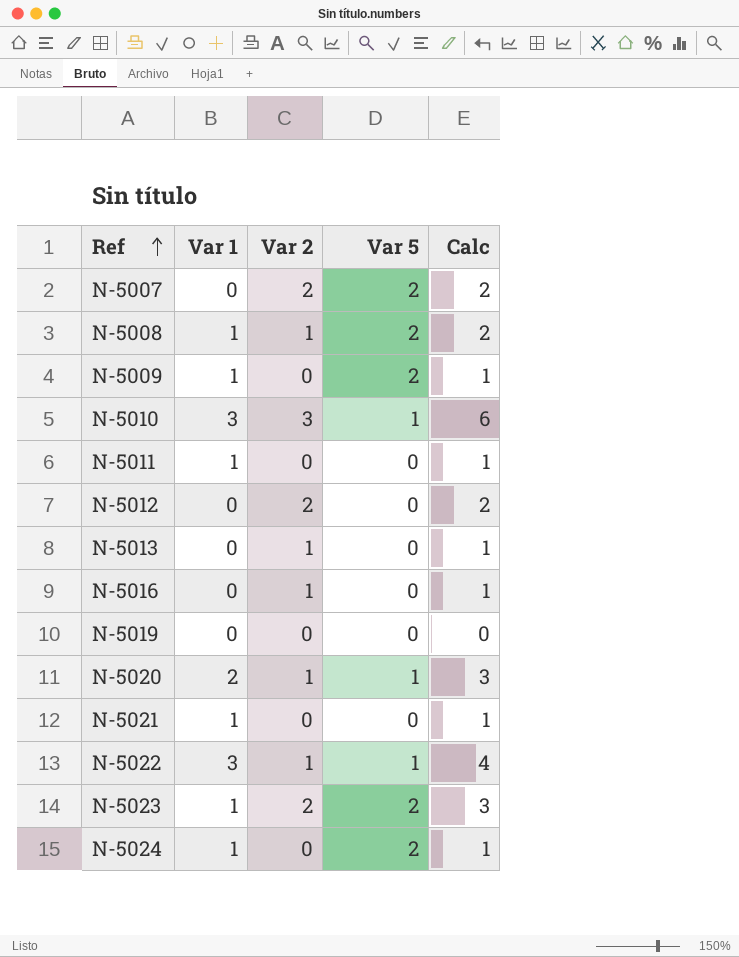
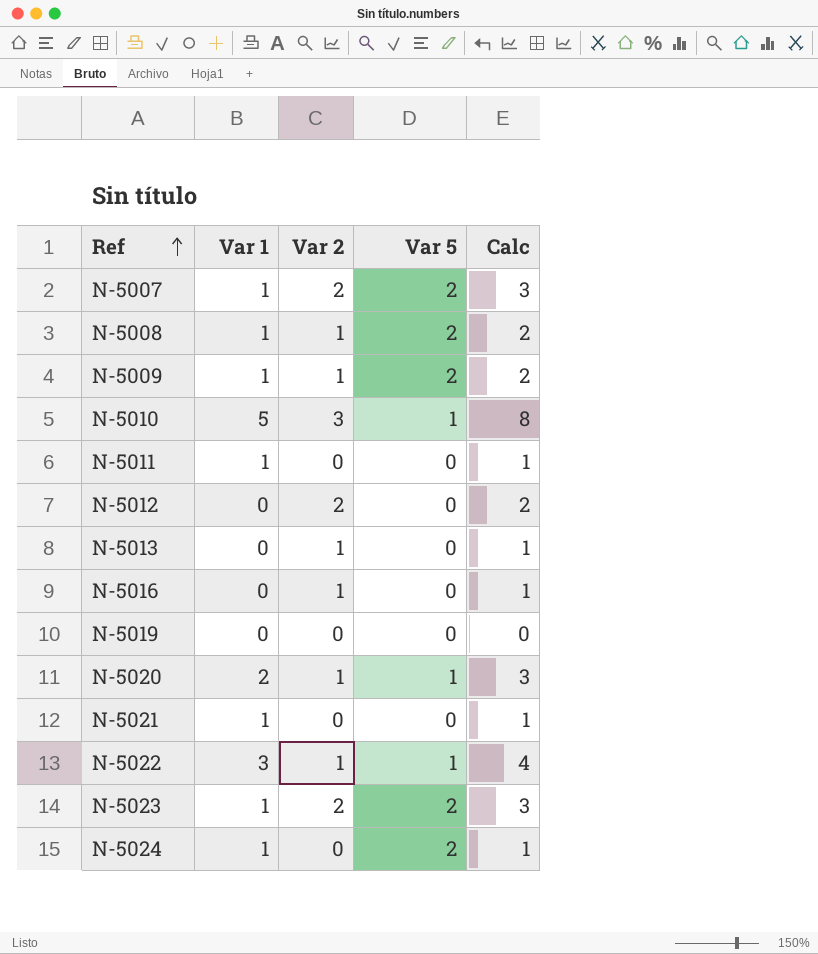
N-5007 | Var 1: 0 -> 1
N-5007 | Calc: 2 -> 3
N-5009 | Var 2: 0 -> 1
N-5009 | Calc: 1 -> 2
N-5010 | Var 1: 3 -> 5
N-5010 | Calc: 6 -> 8

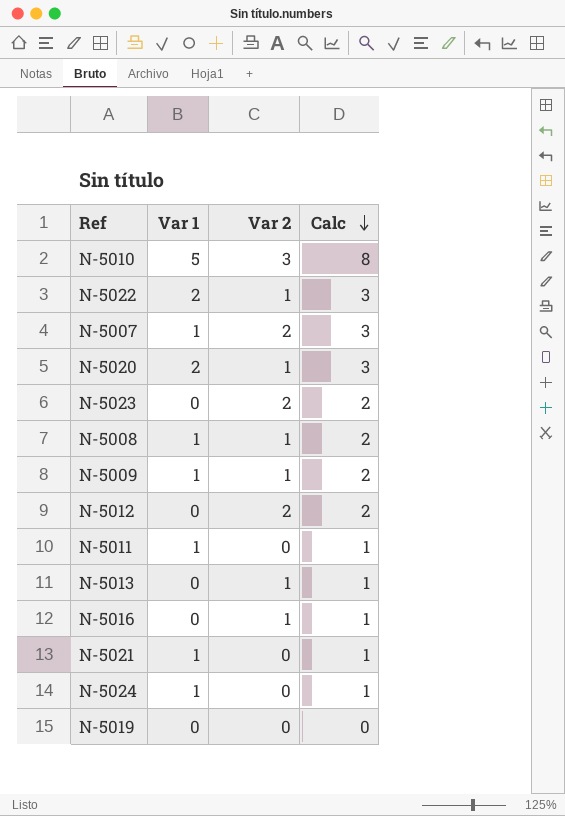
row order: Ref ascending -> Calc descending
column Var 5 | position: 4 -> none
N-5022 | Var 1: 3 -> 2
N-5022 | Calc: 4 -> 3
N-5023 | Var 1: 1 -> 0
N-5023 | Calc: 3 -> 2

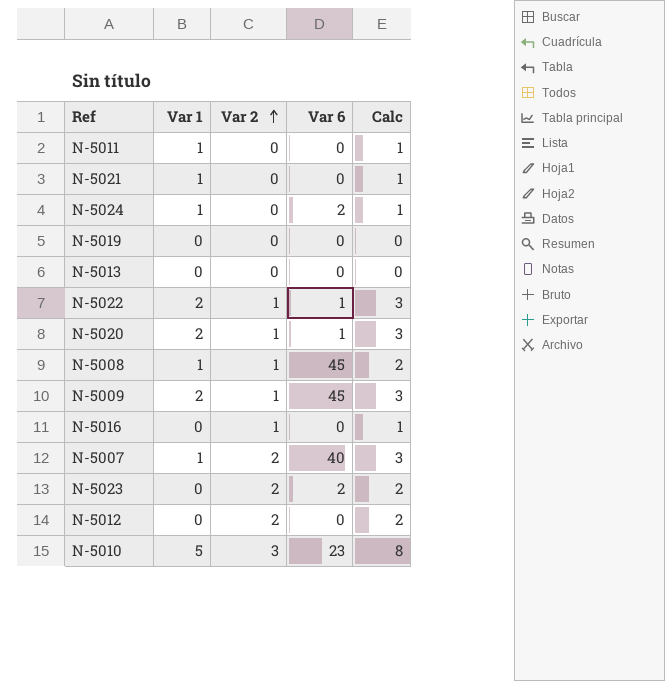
row order: Calc descending -> Var 2 ascending
column Var 6 | position: none -> 4
N-5013 | Var 2: 1 -> 0
N-5013 | Calc: 1 -> 0
N-5009 | Var 1: 1 -> 2
N-5009 | Calc: 2 -> 3

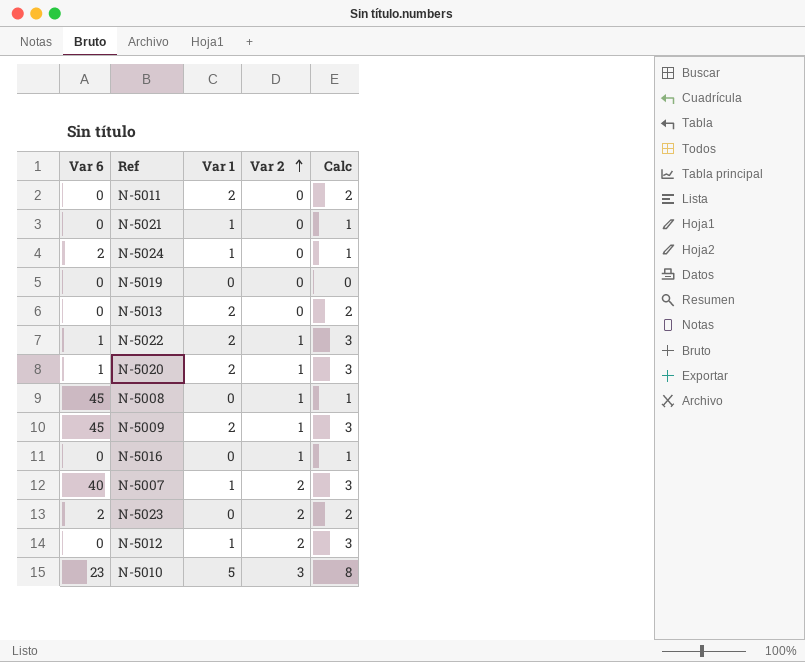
column Var 6 | position: 4 -> 1
N-5011 | Var 1: 1 -> 2
N-5011 | Calc: 1 -> 2
N-5013 | Var 1: 0 -> 2
N-5013 | Calc: 0 -> 2
N-5008 | Var 1: 1 -> 0
N-5008 | Calc: 2 -> 1
N-5012 | Var 1: 0 -> 1
N-5012 | Calc: 2 -> 3

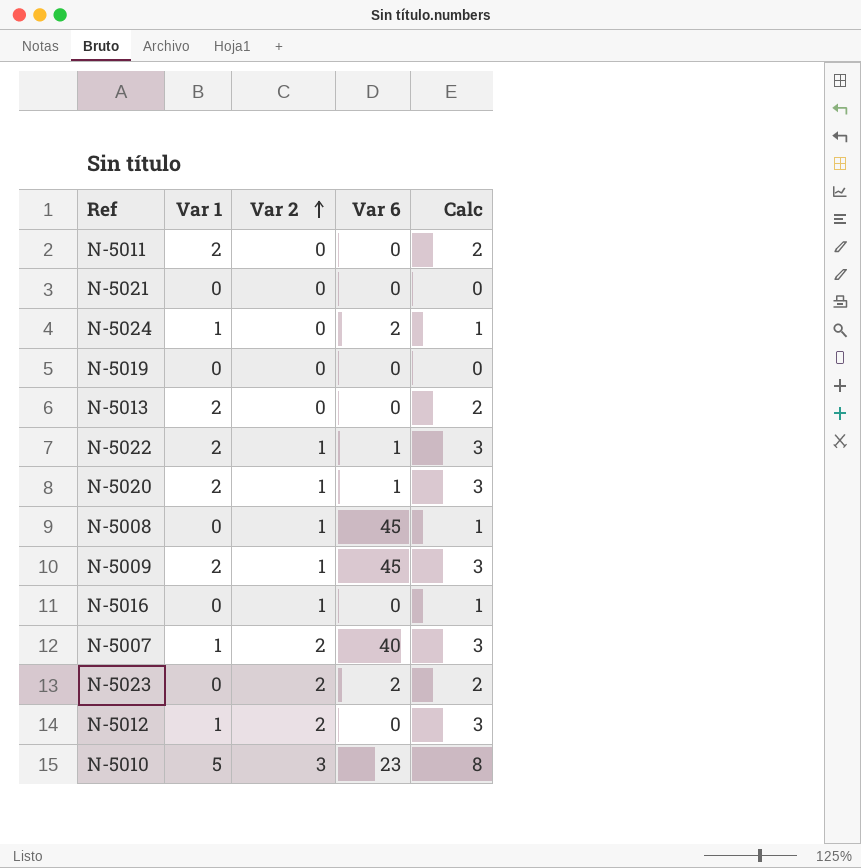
column Var 6 | position: 1 -> 4
N-5021 | Var 1: 1 -> 0
N-5021 | Calc: 1 -> 0

